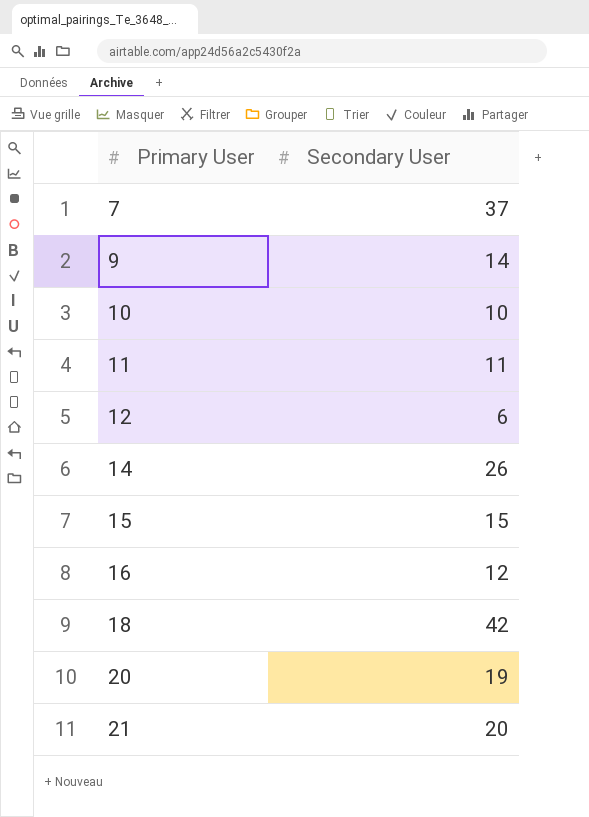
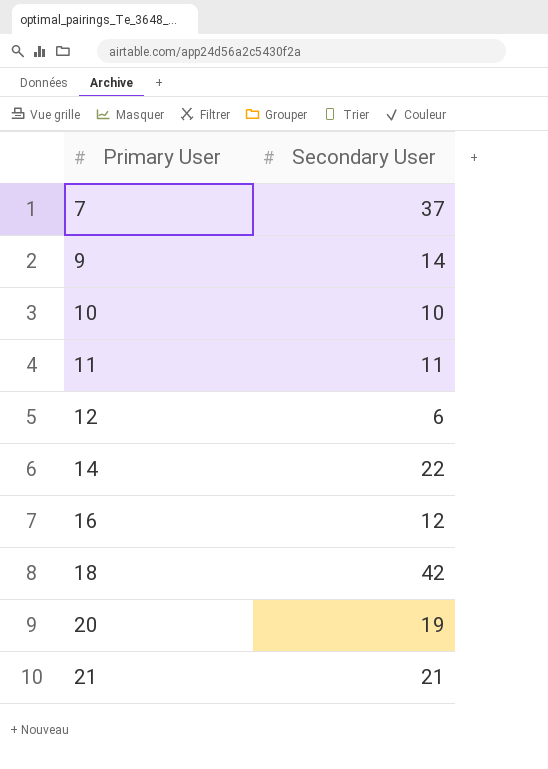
row 15: 15 -> none
14 | Secondary User: 26 -> 22
21 | Secondary User: 20 -> 21

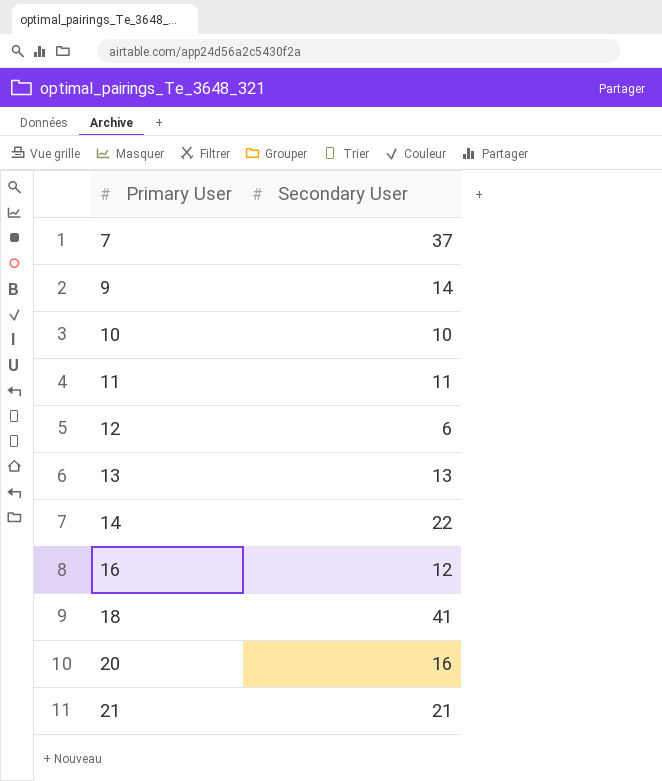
row 13: none -> 13
18 | Secondary User: 42 -> 41
20 | Secondary User: 19 -> 16

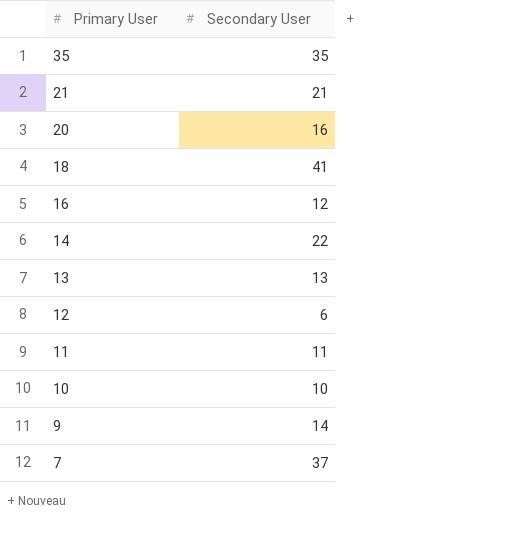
row order: Primary User ascending -> Primary User descending
row 35: none -> 35

